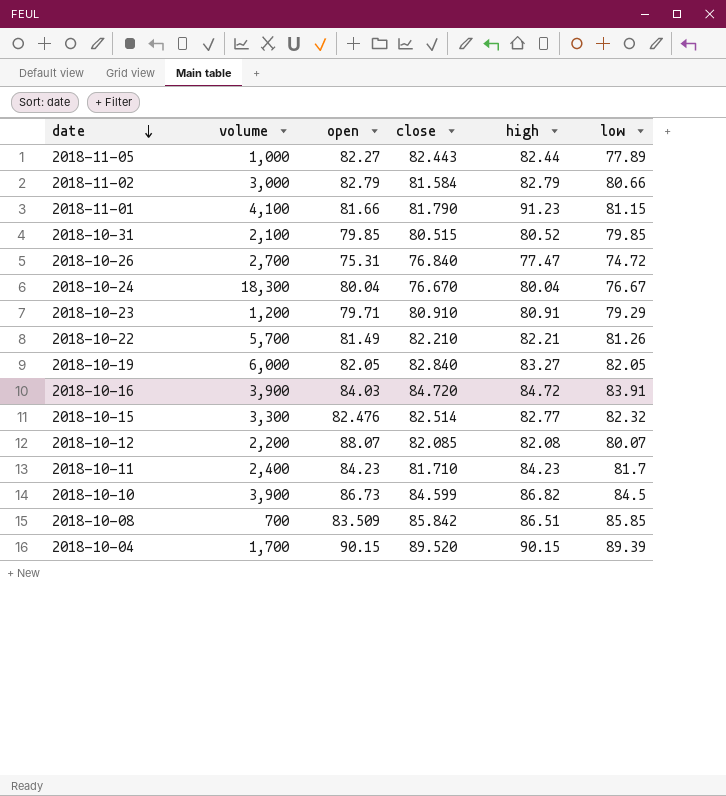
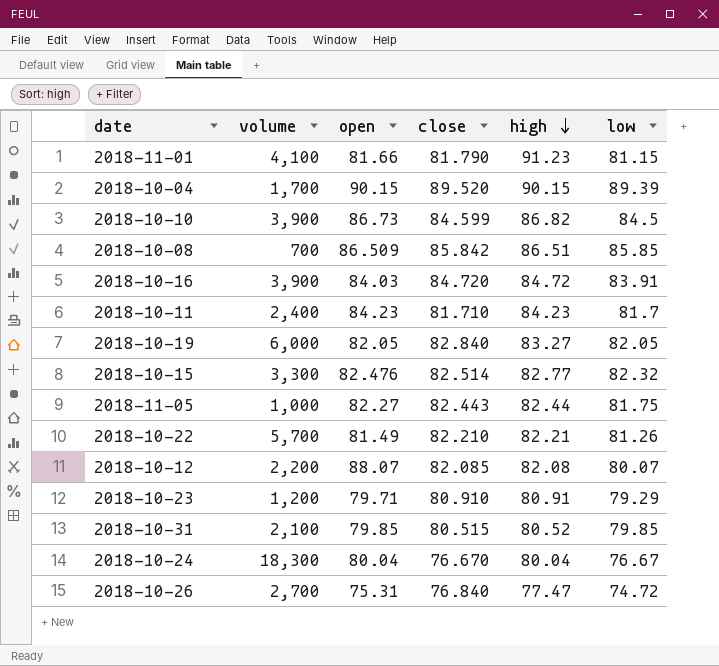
row order: date descending -> high descending
row 2018-11-02: 3,000 | 82.79 | 81.584 | 82.79 | 80.66 -> none
2018-10-08 | open: 83.509 -> 86.509
2018-11-05 | low: 77.89 -> 81.75

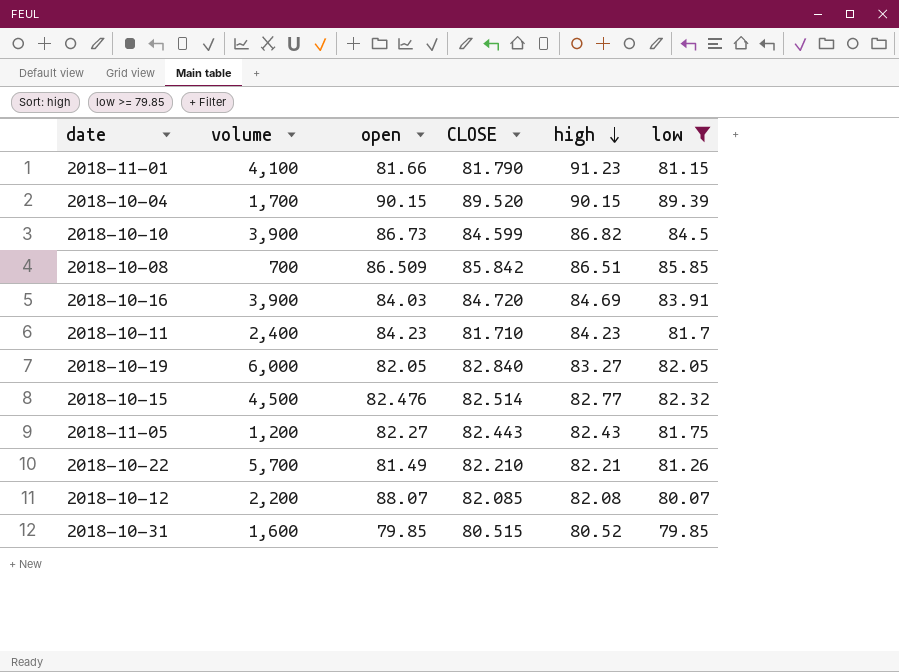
filter: none -> low >= 79.85
column name: close -> CLOSE
2018-10-16 | high: 84.72 -> 84.69
2018-10-15 | volume: 3,300 -> 4,500
2018-11-05 | volume: 1,000 -> 1,200
2018-11-05 | high: 82.44 -> 82.43
2018-10-31 | volume: 2,100 -> 1,600

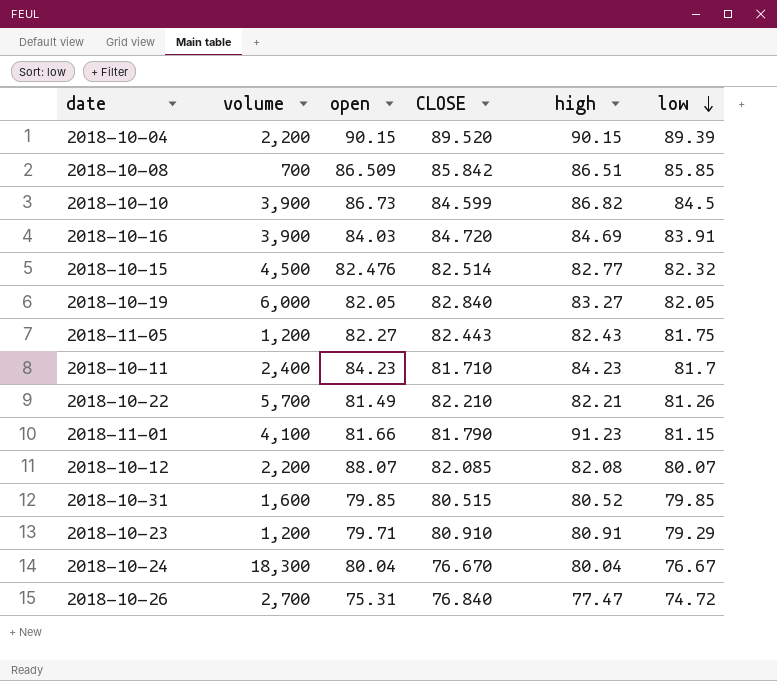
filter: low >= 79.85 -> none
row order: high descending -> low descending
2018-10-04 | volume: 1,700 -> 2,200

